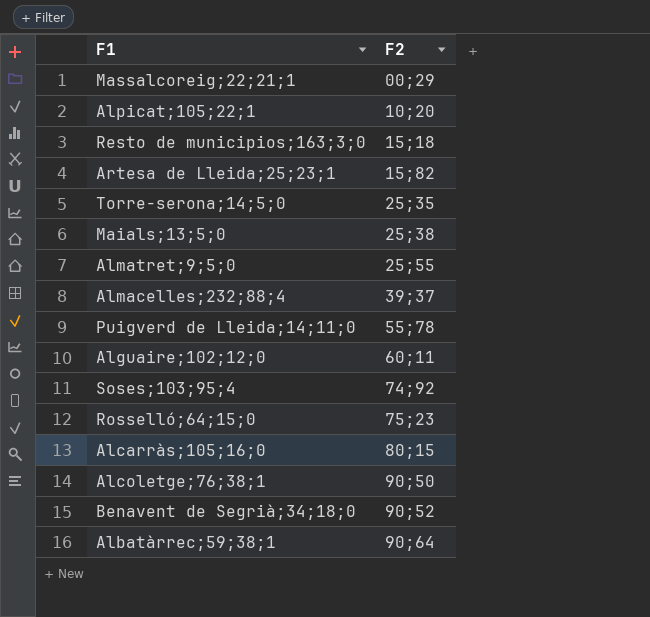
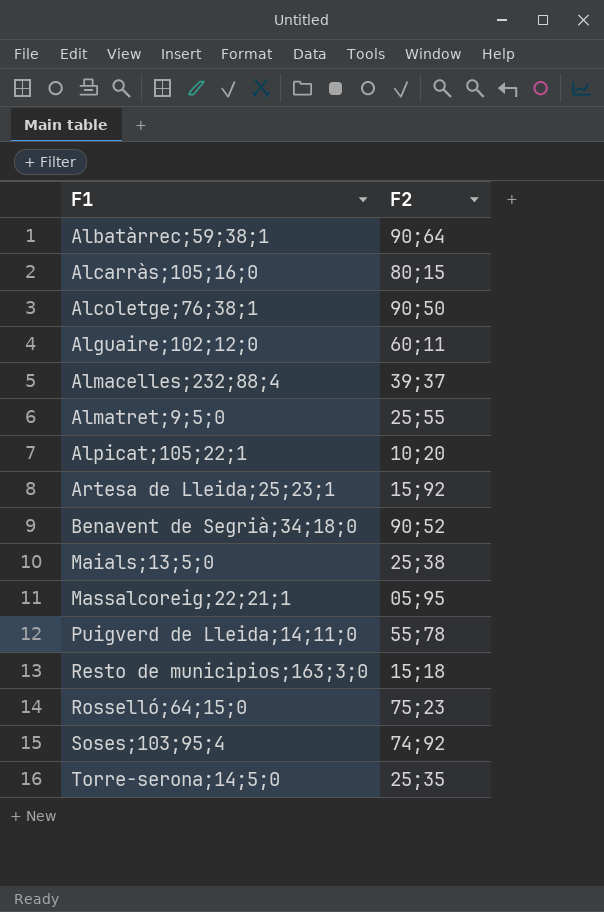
row order: F2 ascending -> F1 ascending
Artesa de Lleida;25;23;1 | F2: 15;82 -> 15;92
Massalcoreig;22;21;1 | F2: 00;29 -> 05;95

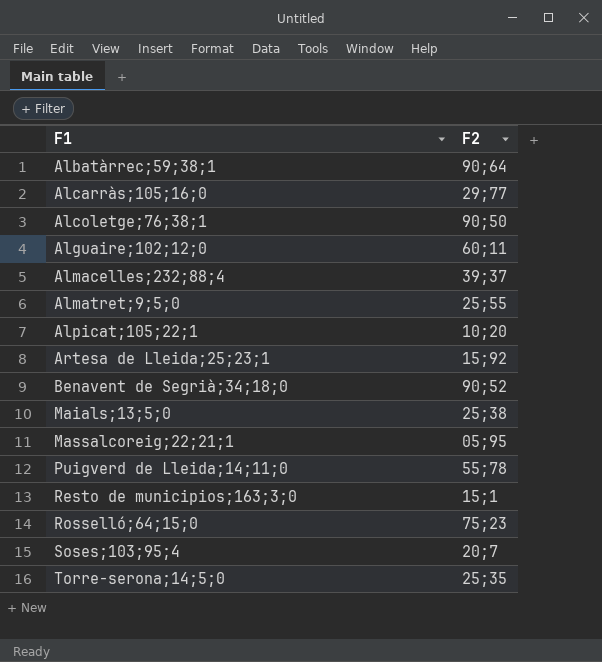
Alcarràs;105;16;0 | F2: 80;15 -> 29;77
Resto de municipios;163;3;0 | F2: 15;18 -> 15;1
Soses;103;95;4 | F2: 74;92 -> 20;7

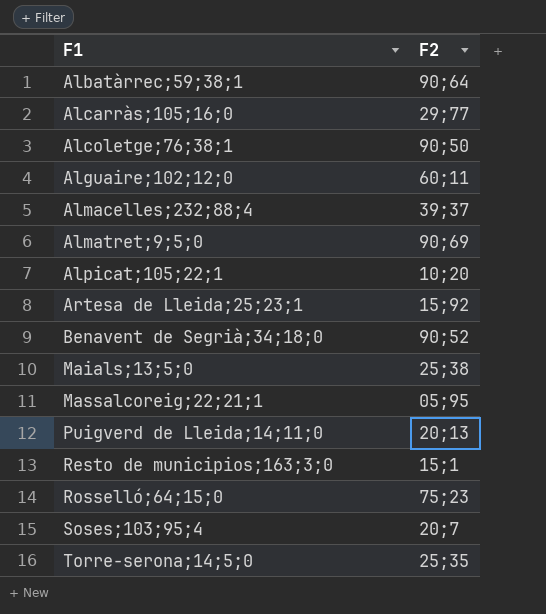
Almatret;9;5;0 | F2: 25;55 -> 90;69
Puigverd de Lleida;14;11;0 | F2: 55;78 -> 20;13

